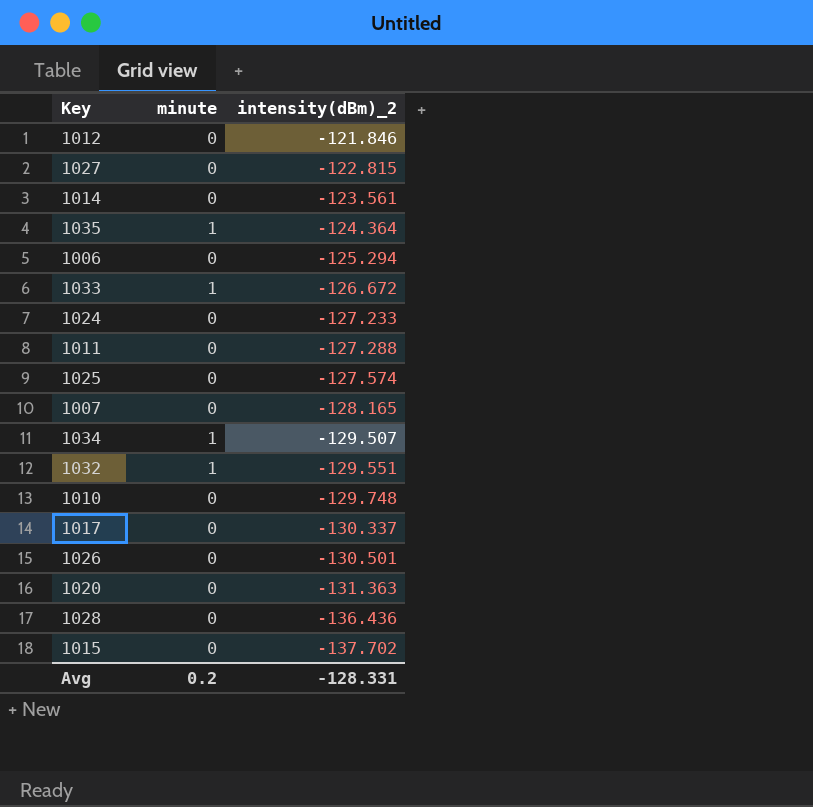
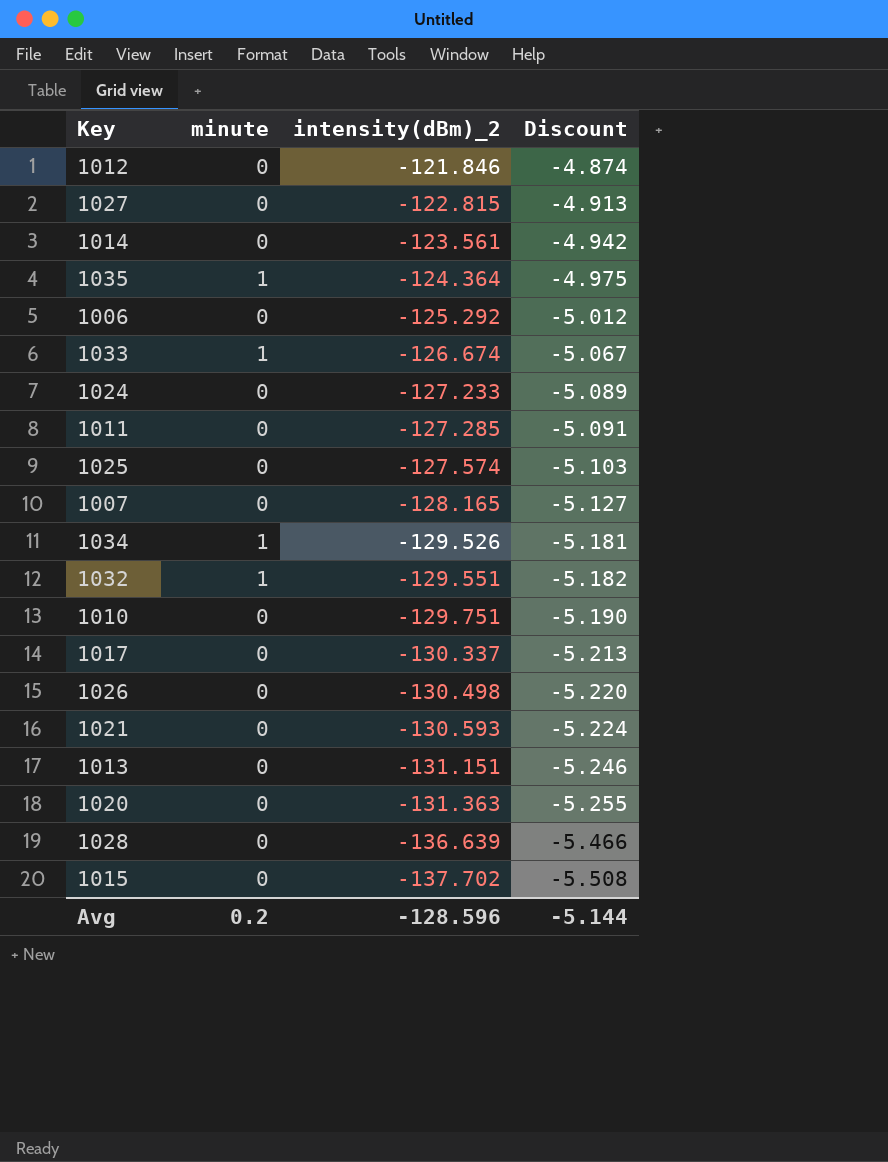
column Discount | formula: none -> [intensity(dBm)_2] * 0.04
1006 | intensity(dBm)_2: -125.294 -> -125.292
1033 | intensity(dBm)_2: -126.672 -> -126.674
1011 | intensity(dBm)_2: -127.288 -> -127.285
1034 | intensity(dBm)_2: -129.507 -> -129.526
1010 | intensity(dBm)_2: -129.748 -> -129.751
1026 | intensity(dBm)_2: -130.501 -> -130.498
row 1021: none -> 0 | -130.593 | -5.224
row 1013: none -> 0 | -131.151 | -5.246
1028 | intensity(dBm)_2: -136.436 -> -136.639
Avg | intensity(dBm)_2: -128.331 -> -128.596

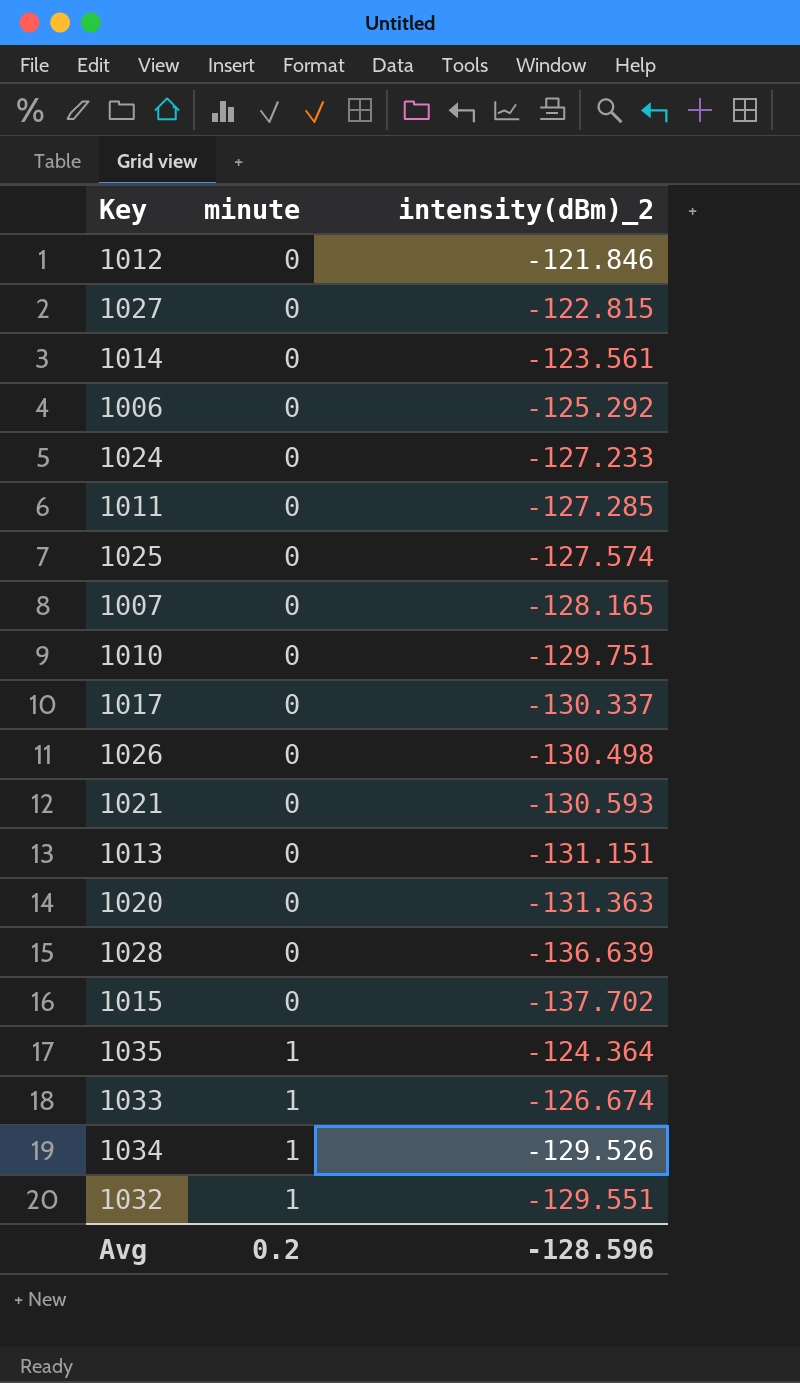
row order: intensity(dBm)_2 descending -> minute ascending
column Discount | formula: [intensity(dBm)_2] * 0.04 -> none

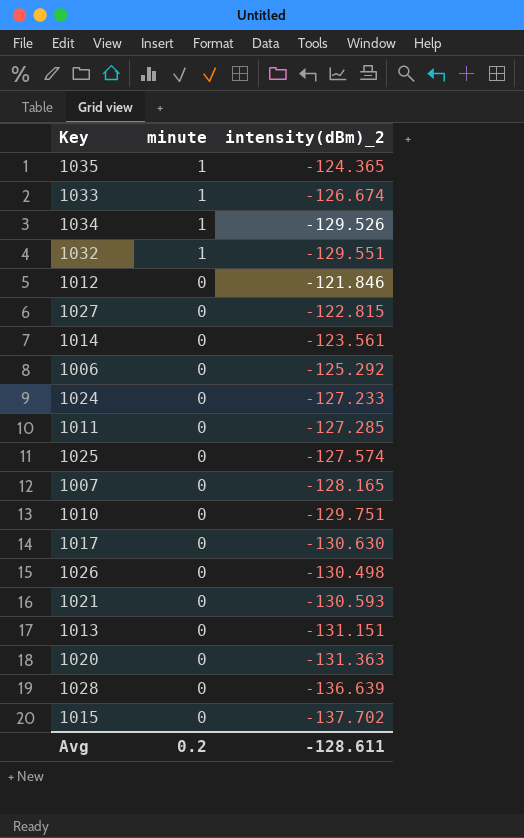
row order: minute ascending -> minute descending
1035 | intensity(dBm)_2: -124.364 -> -124.365
1017 | intensity(dBm)_2: -130.337 -> -130.630
Avg | intensity(dBm)_2: -128.596 -> -128.611

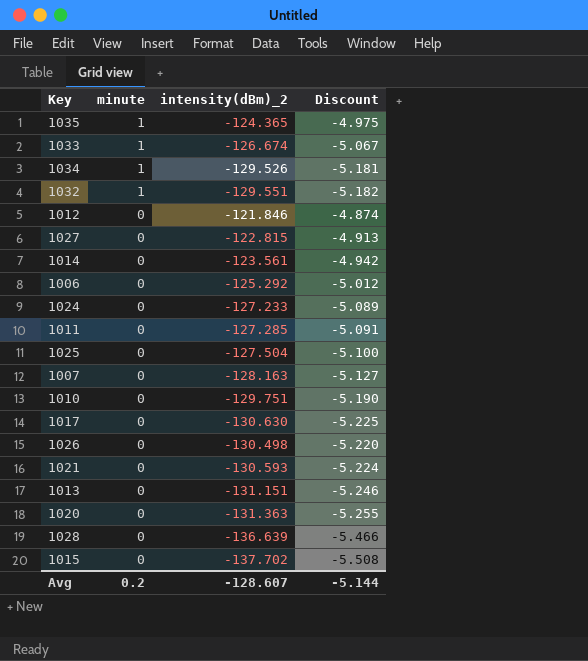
column Discount | formula: none -> [intensity(dBm)_2] * 0.04
1025 | intensity(dBm)_2: -127.574 -> -127.504
1007 | intensity(dBm)_2: -128.165 -> -128.163
Avg | intensity(dBm)_2: -128.611 -> -128.607

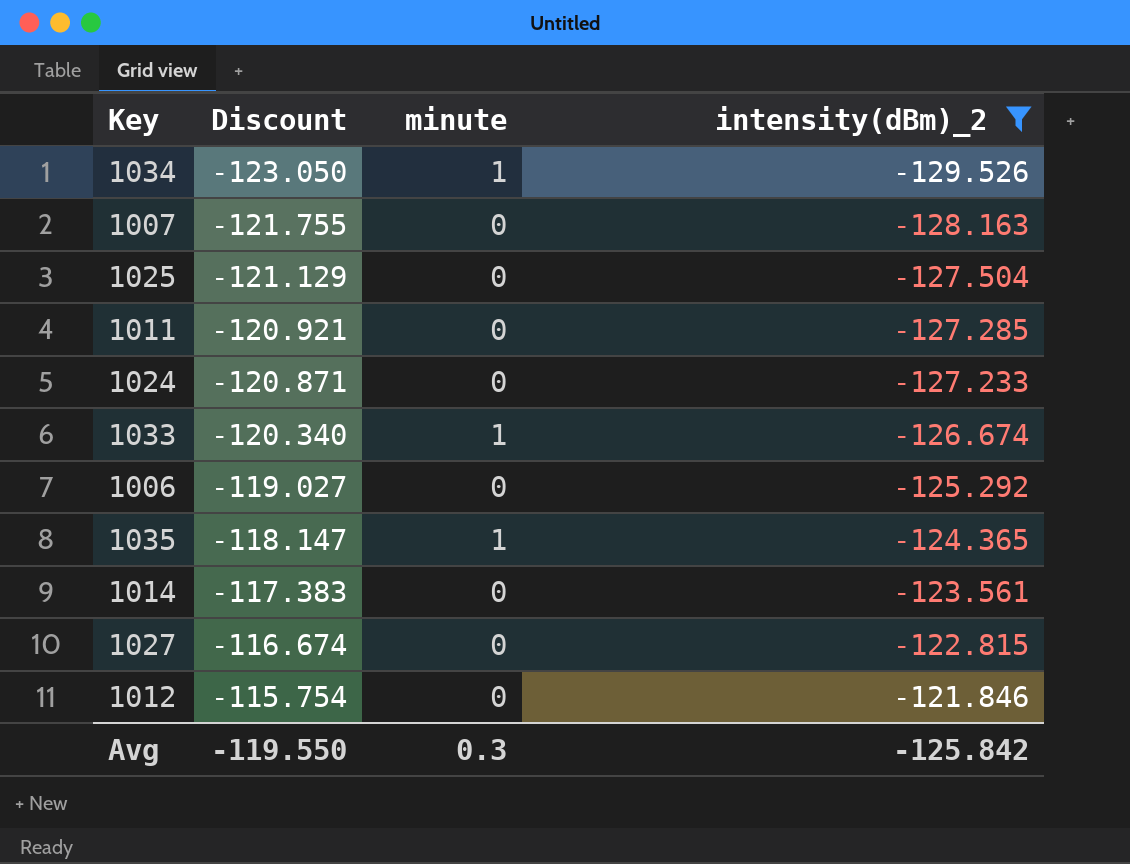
filter: none -> intensity(dBm)_2 >= -129.526
row order: minute descending -> Discount ascending
column Discount | formula: [intensity(dBm)_2] * 0.04 -> [intensity(dBm)_2] * 0.95
column Discount | position: 4 -> 2
Avg | Discount: -5.144 -> -119.550
Avg | minute: 0.2 -> 0.3
Avg | intensity(dBm)_2: -128.607 -> -125.842

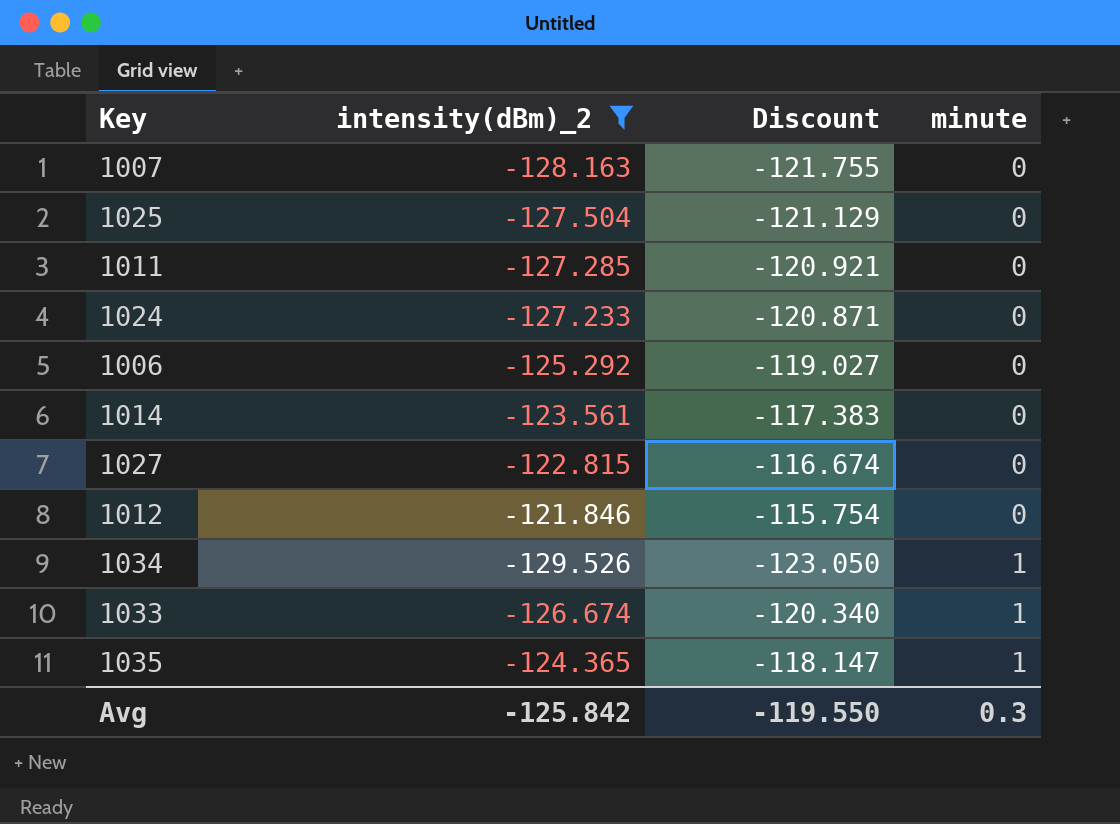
row order: Discount ascending -> minute ascending
column intensity(dBm)_2 | position: 4 -> 2

